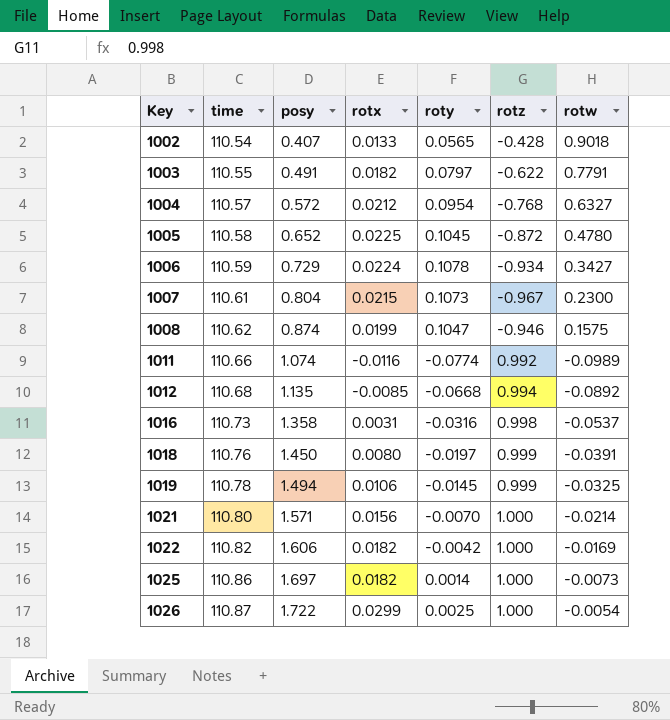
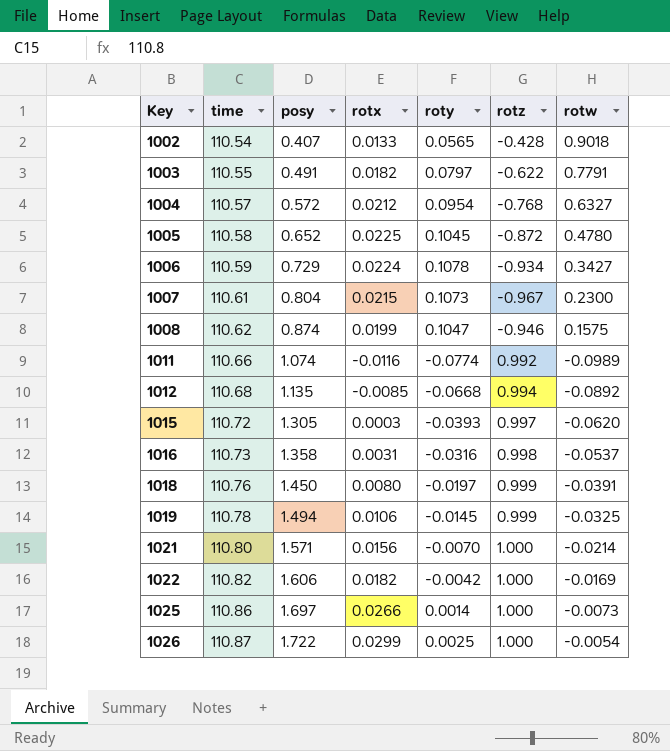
row 1015: none -> 110.72 | 1.305 | 0.0003 | -0.0393 | 0.997 | -0.0620
1025 | rotx: 0.0182 -> 0.0266

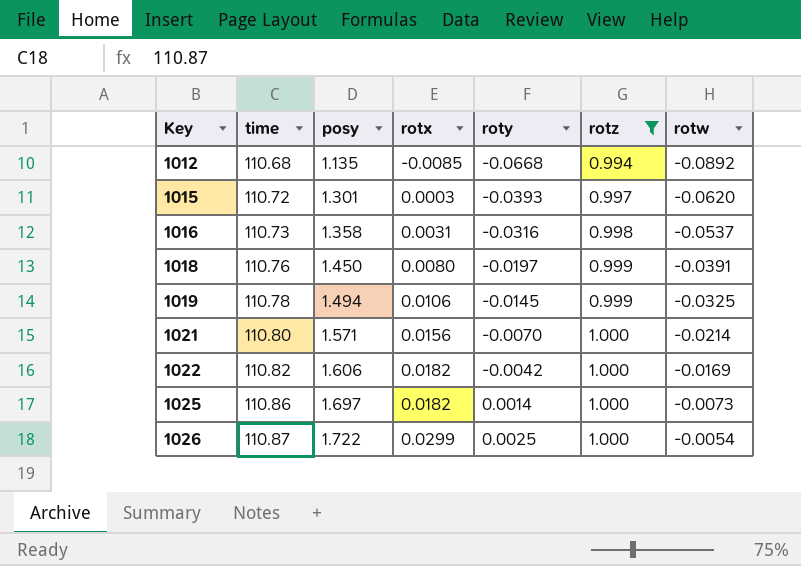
filter: none -> rotz >= 0.994
1015 | posy: 1.305 -> 1.301
1025 | rotx: 0.0266 -> 0.0182

